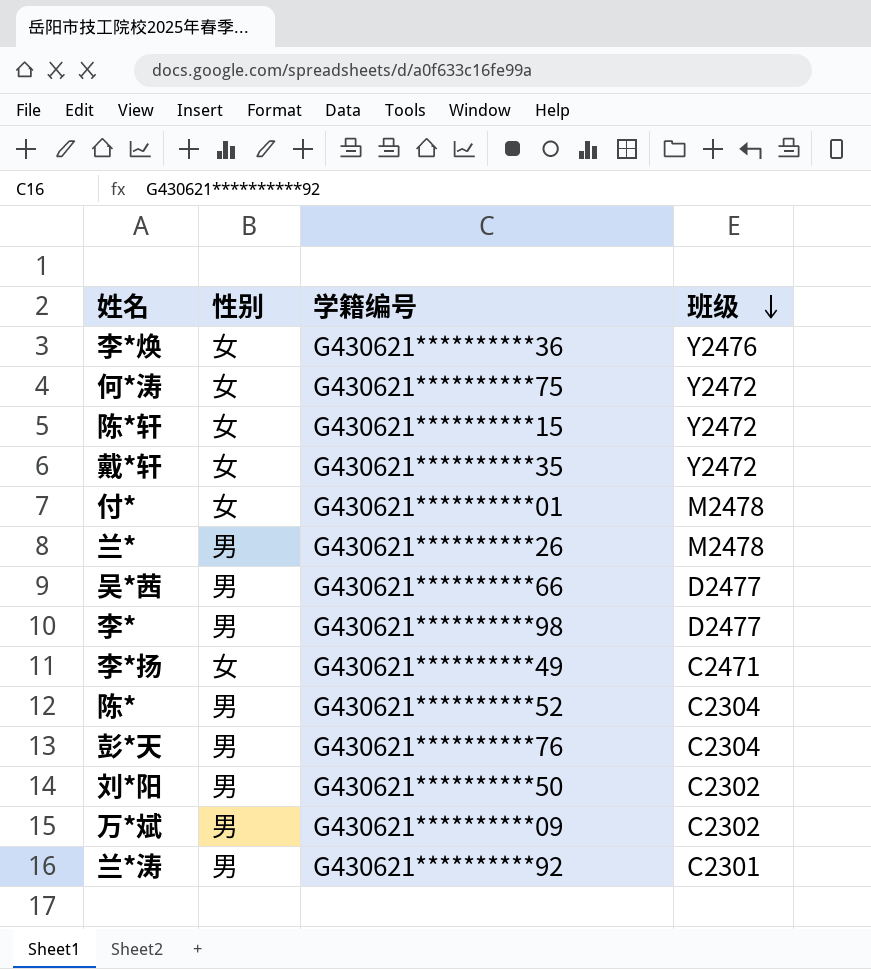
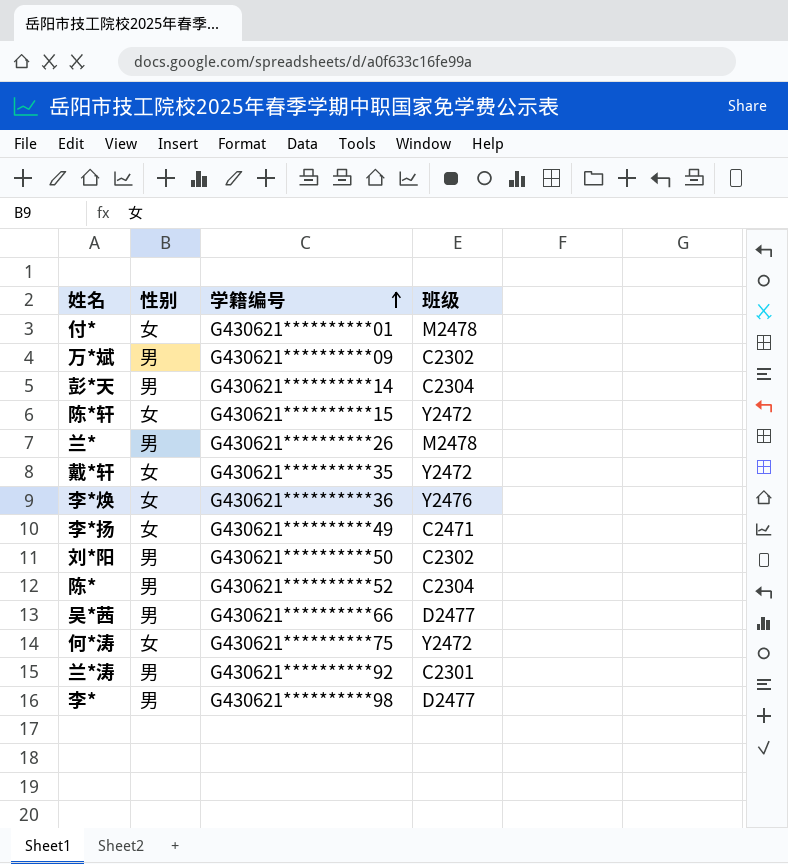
row order: 班级 descending -> 学籍编号 ascending
彭*天 | 学籍编号: G430621**********76 -> G430621**********14

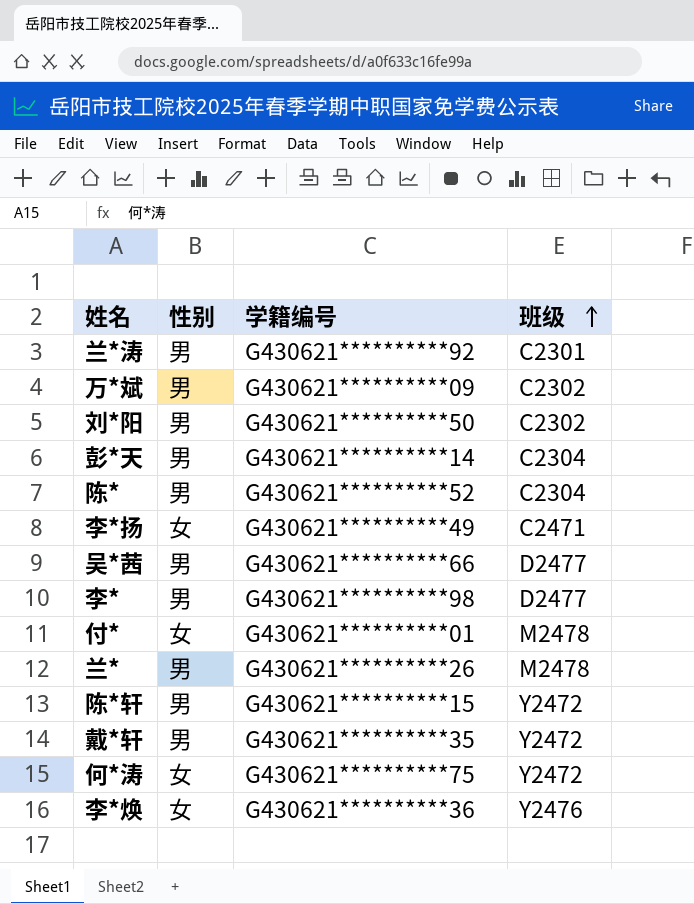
row order: 学籍编号 ascending -> 班级 ascending
陈*轩 | 性别: 女 -> 男
戴*轩 | 性别: 女 -> 男

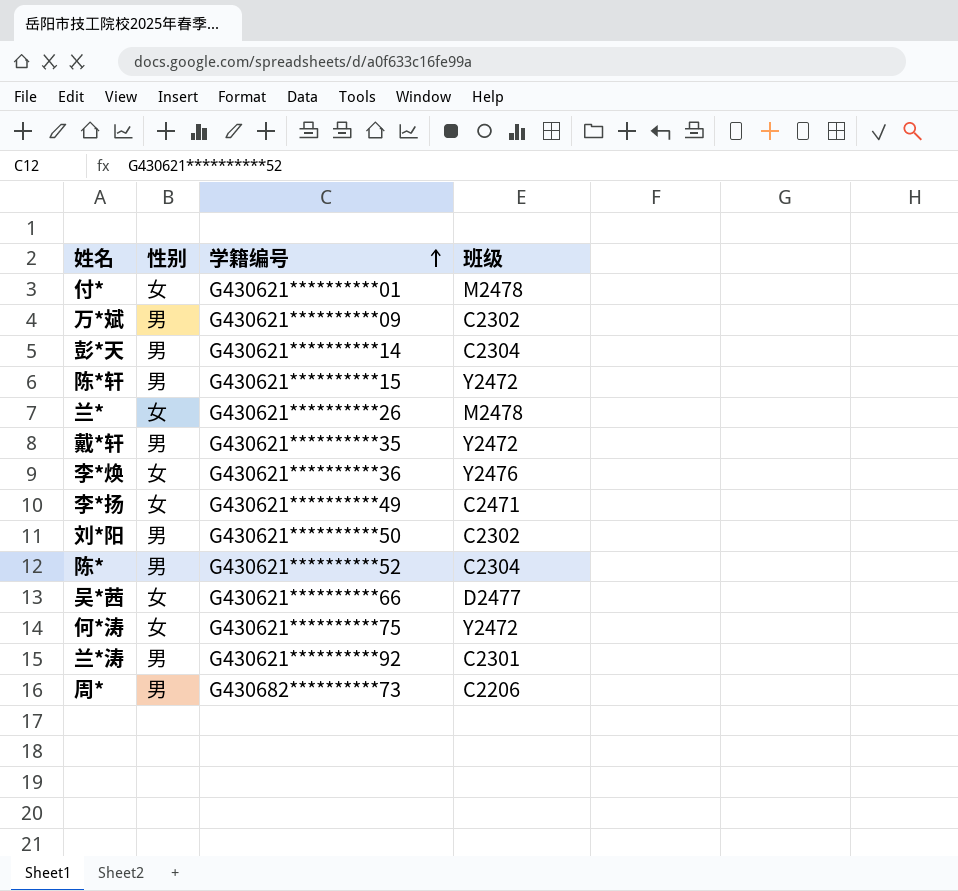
row order: 班级 ascending -> 学籍编号 ascending
row 李*: 男 | G430621**********98 | D2477 -> none
兰* | 性别: 男 -> 女
吴*茜 | 性别: 男 -> 女
row 周*: none -> 男 | G430682**********73 | C2206

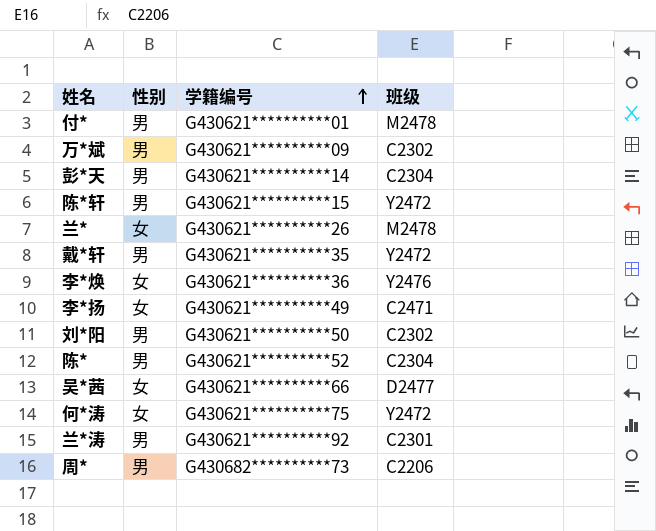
付* | 性别: 女 -> 男

